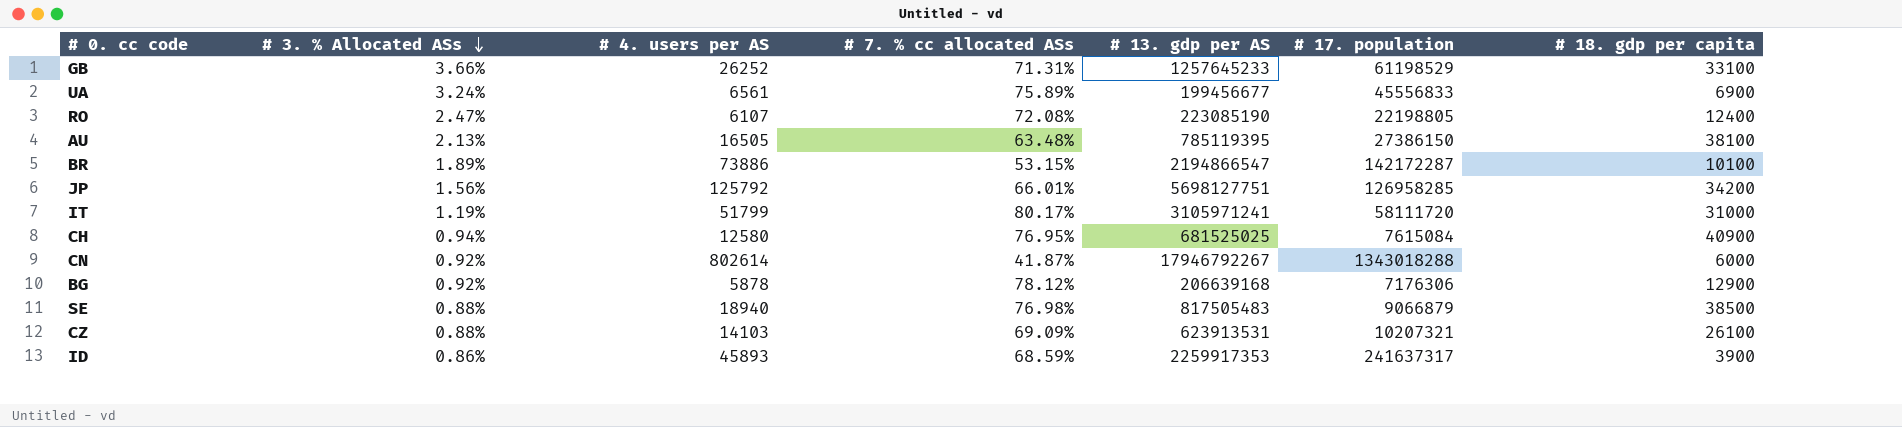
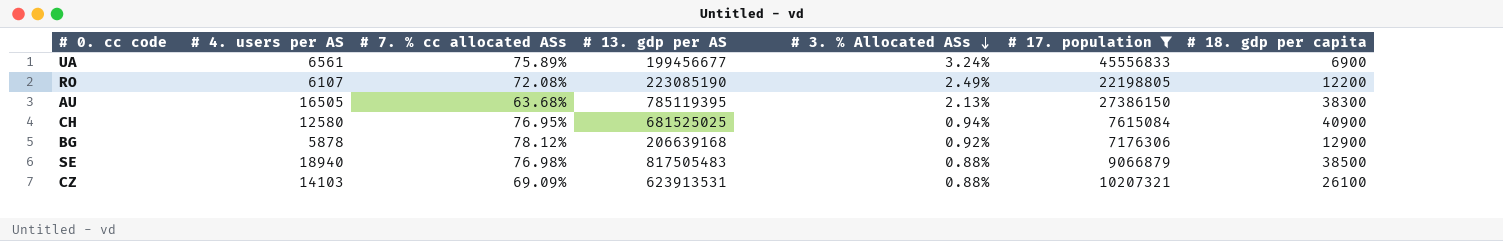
filter: none -> # 17. population <= 45556833
column # 3. % Allocated ASs | position: 2 -> 5
RO | # 3. % Allocated ASs: 2.47% -> 2.49%
RO | # 18. gdp per capita: 12400 -> 12200
AU | # 7. % cc allocated ASs: 63.48% -> 63.68%
AU | # 18. gdp per capita: 38100 -> 38300

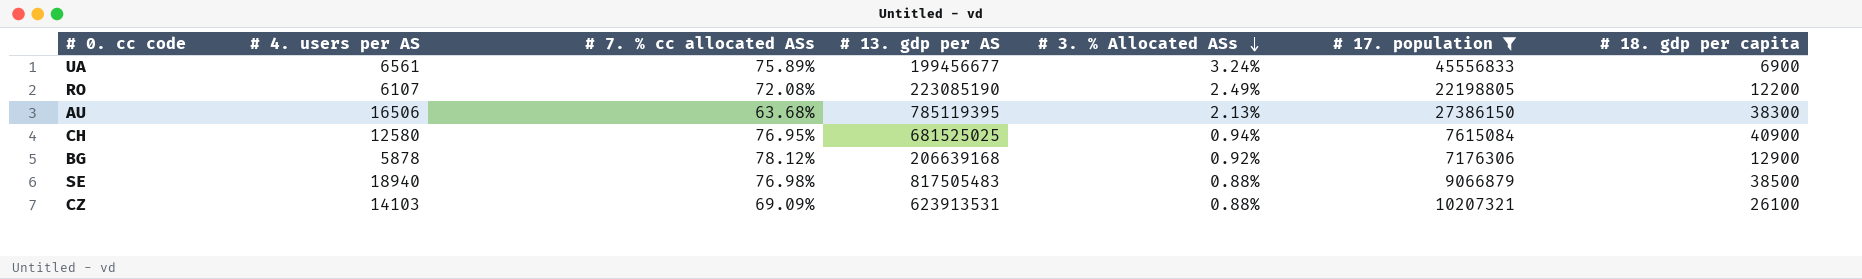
AU | # 4. users per AS: 16505 -> 16506

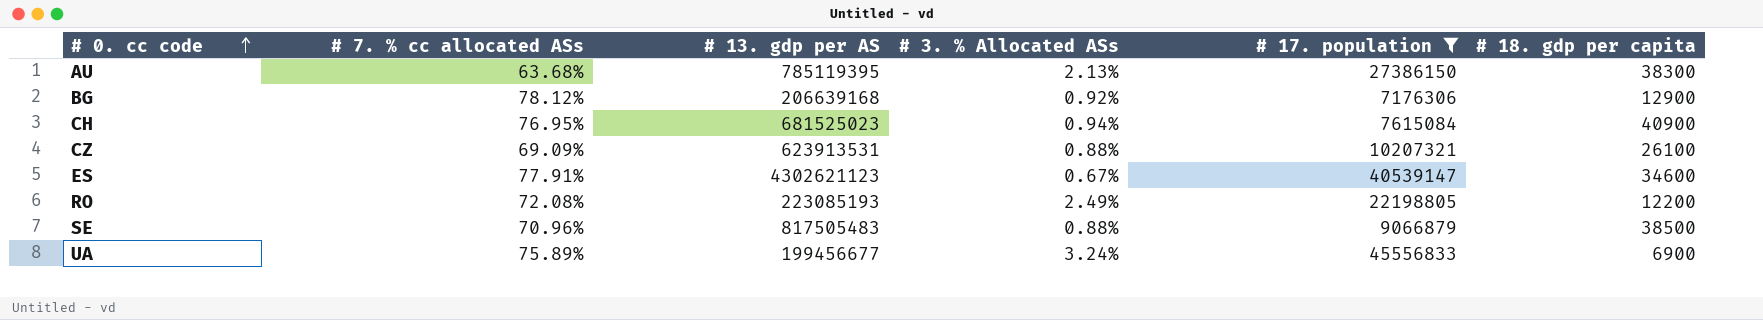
row order: # 3. % Allocated ASs descending -> # 0. cc code ascending
column # 4. users per AS | position: 2 -> none
CH | # 13. gdp per AS: 681525025 -> 681525023
row ES: none -> 77.91% | 4302621123 | 0.67% | 40539147 | 34600
RO | # 13. gdp per AS: 223085190 -> 223085193
SE | # 7. % cc allocated ASs: 76.98% -> 70.96%

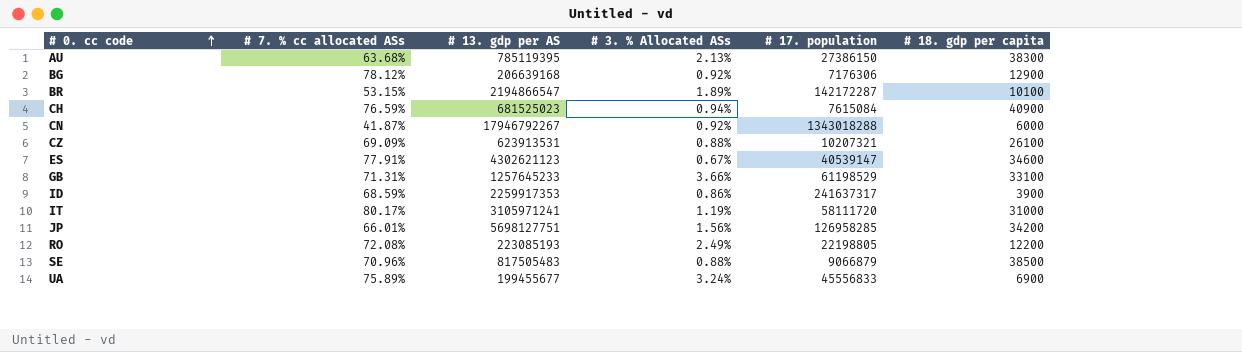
filter: # 17. population <= 45556833 -> none
CH | # 7. % cc allocated ASs: 76.95% -> 76.59%
UA | # 13. gdp per AS: 199456677 -> 199455677

